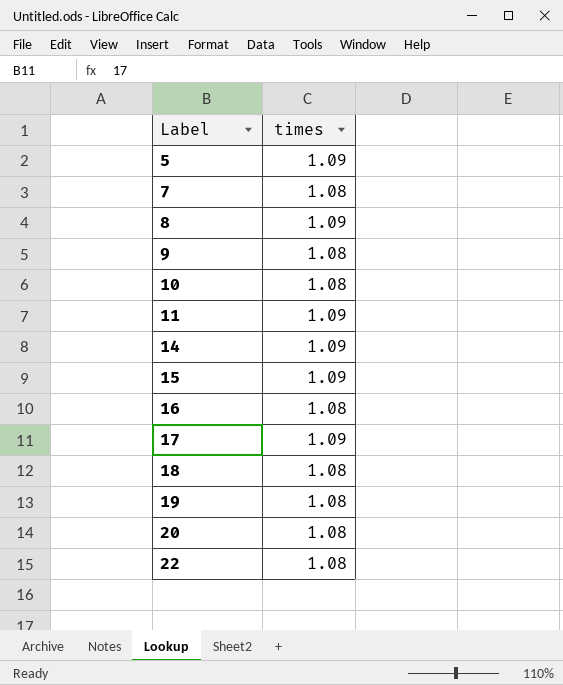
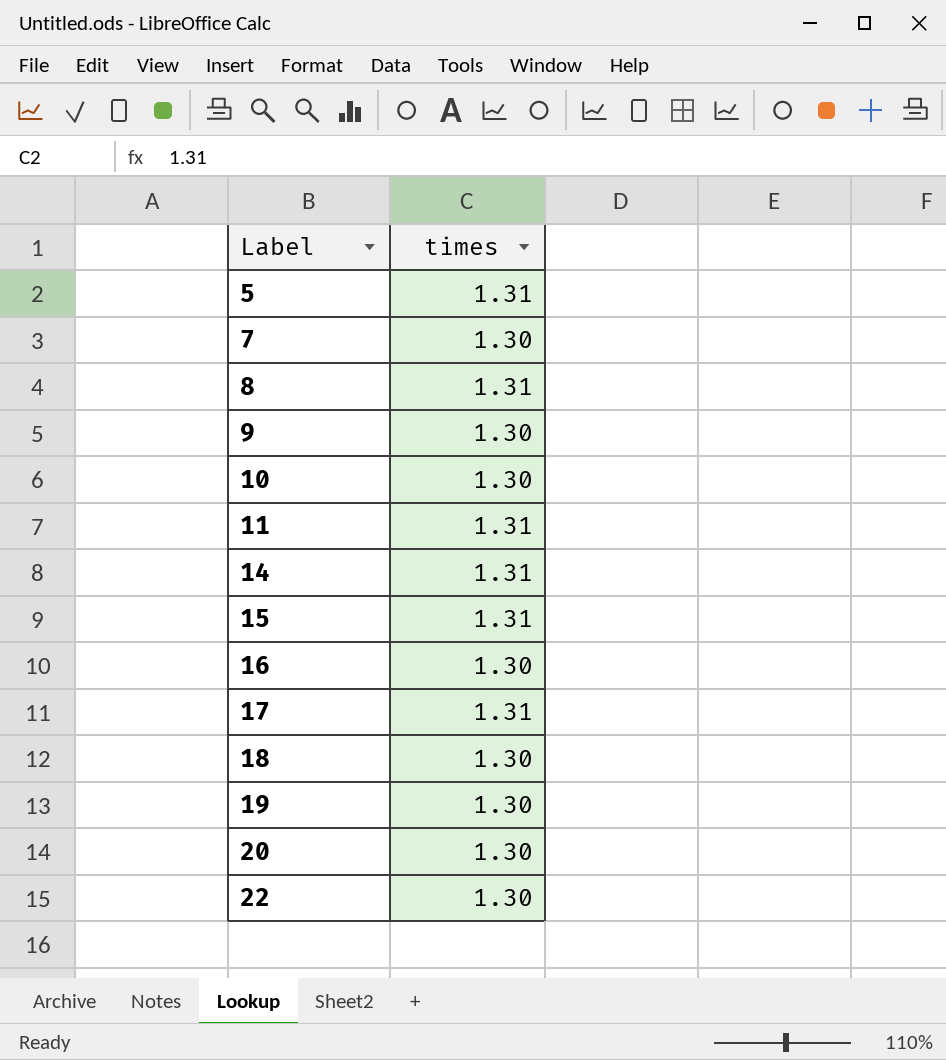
5 | times: 1.09 -> 1.31
7 | times: 1.08 -> 1.30
8 | times: 1.09 -> 1.31
9 | times: 1.08 -> 1.30
10 | times: 1.08 -> 1.30
11 | times: 1.09 -> 1.31
14 | times: 1.09 -> 1.31
15 | times: 1.09 -> 1.31
16 | times: 1.08 -> 1.30
17 | times: 1.09 -> 1.31
18 | times: 1.08 -> 1.30
19 | times: 1.08 -> 1.30
20 | times: 1.08 -> 1.30
22 | times: 1.08 -> 1.30

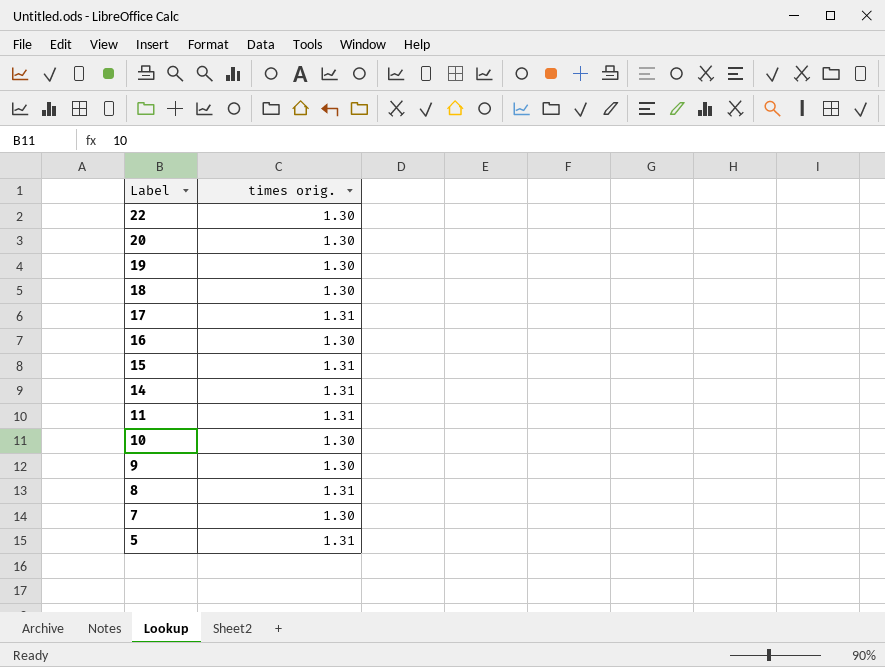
row order: Label ascending -> Label descending
column name: times -> times orig.

